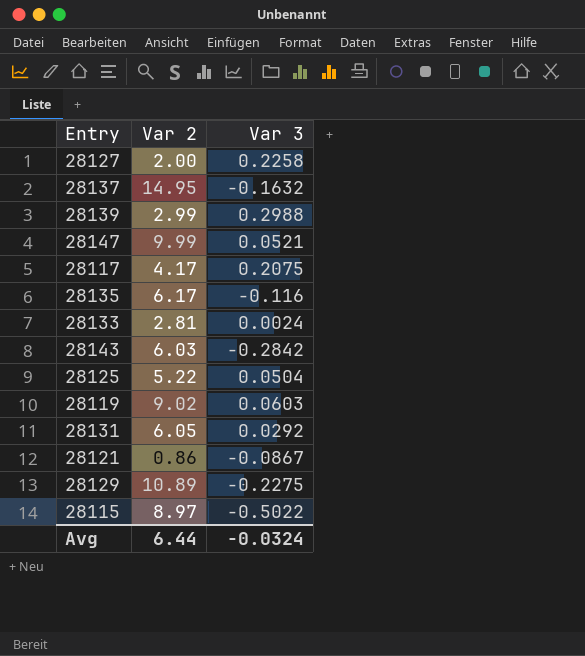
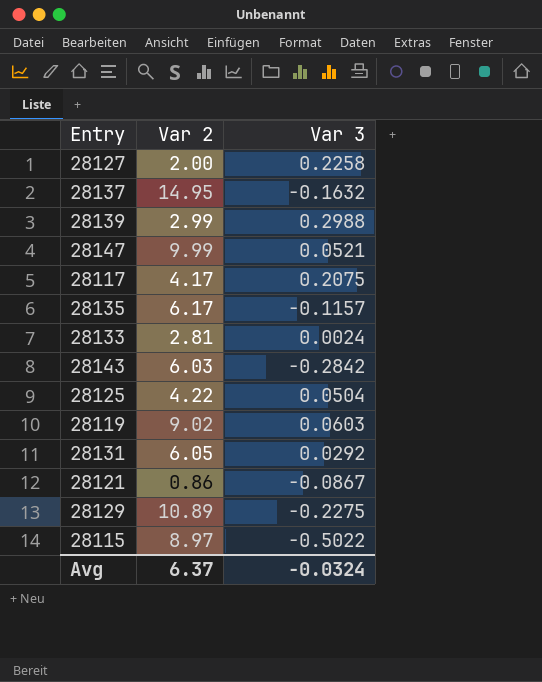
28135 | Var 3: -0.116 -> -0.1157
28125 | Var 2: 5.22 -> 4.22
Avg | Var 2: 6.44 -> 6.37

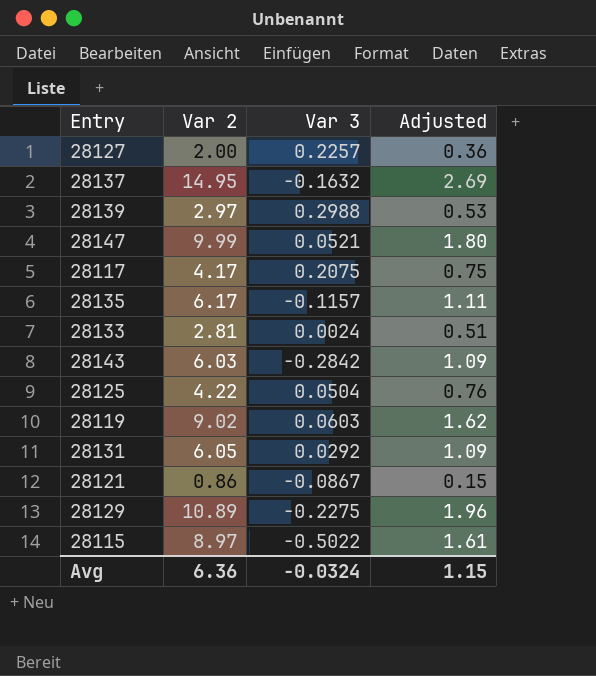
column Adjusted | formula: none -> [Var 2] * 0.18
28127 | Var 3: 0.2258 -> 0.2257
28139 | Var 2: 2.99 -> 2.97
Avg | Var 2: 6.37 -> 6.36

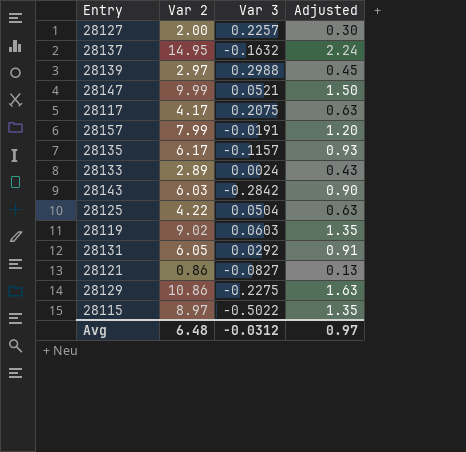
column Adjusted | formula: [Var 2] * 0.18 -> [Var 2] * 0.15
row 28157: none -> 7.99 | -0.0191 | 1.20
28133 | Var 2: 2.81 -> 2.89
28121 | Var 3: -0.0867 -> -0.0827
28129 | Var 2: 10.89 -> 10.86
Avg | Var 2: 6.36 -> 6.48
Avg | Var 3: -0.0324 -> -0.0312
Avg | Adjusted: 1.15 -> 0.97

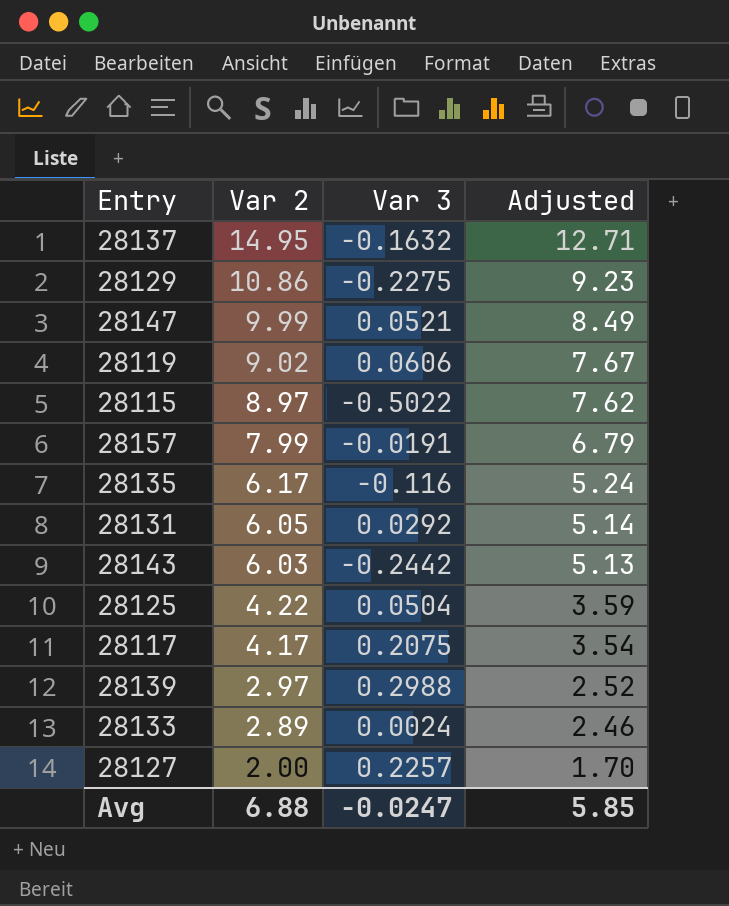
row order: none -> Var 2 descending
column Adjusted | formula: [Var 2] * 0.15 -> [Var 2] * 0.85
row 28121: 0.86 | -0.0827 | 0.13 -> none
28119 | Var 3: 0.0603 -> 0.0606
28135 | Var 3: -0.1157 -> -0.116
28143 | Var 3: -0.2842 -> -0.2442
Avg | Var 2: 6.48 -> 6.88
Avg | Var 3: -0.0312 -> -0.0247
Avg | Adjusted: 0.97 -> 5.85

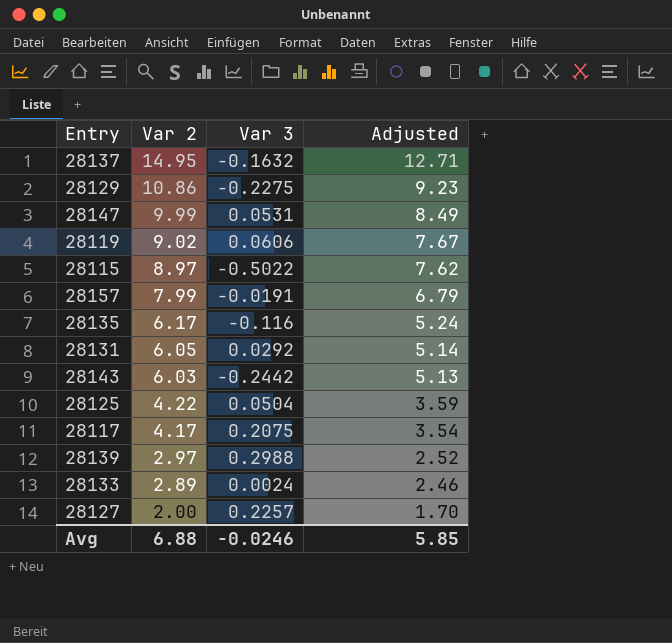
28147 | Var 3: 0.0521 -> 0.0531
Avg | Var 3: -0.0247 -> -0.0246

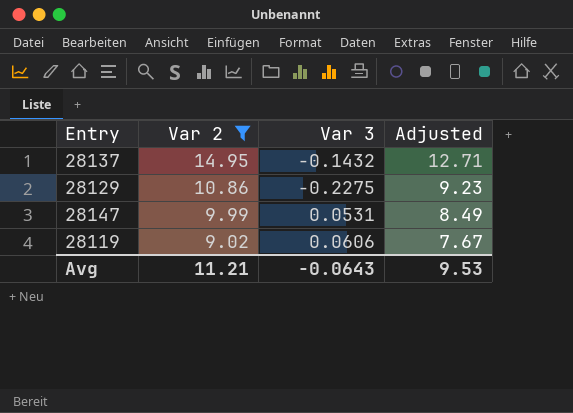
filter: none -> Var 2 >= 9.02
28137 | Var 3: -0.1632 -> -0.1432
Avg | Var 2: 6.88 -> 11.21
Avg | Var 3: -0.0246 -> -0.0643
Avg | Adjusted: 5.85 -> 9.53

